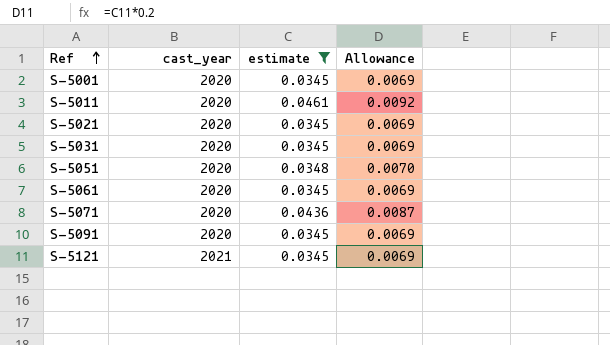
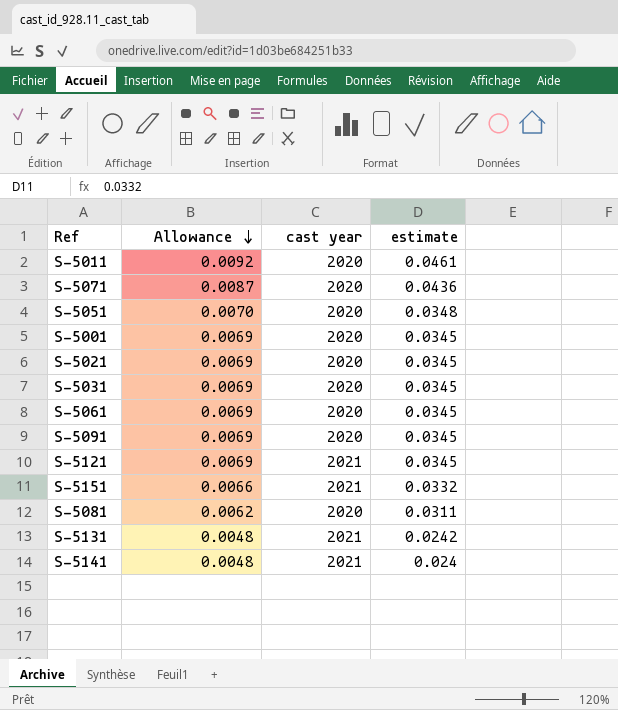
filter: estimate >= 0.0345 -> none
row order: Ref ascending -> Allowance descending
column Allowance | position: 4 -> 2
column name: cast_year -> cast year

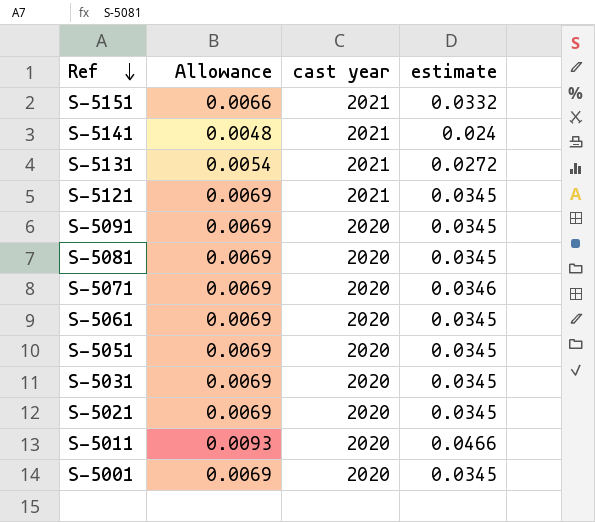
row order: Allowance descending -> Ref descending
S-5131 | Allowance: 0.0048 -> 0.0054
S-5131 | estimate: 0.0242 -> 0.0272
S-5081 | Allowance: 0.0062 -> 0.0069
S-5081 | estimate: 0.0311 -> 0.0345
S-5071 | Allowance: 0.0087 -> 0.0069
S-5071 | estimate: 0.0436 -> 0.0346
S-5051 | Allowance: 0.0070 -> 0.0069
S-5051 | estimate: 0.0348 -> 0.0345
S-5011 | Allowance: 0.0092 -> 0.0093
S-5011 | estimate: 0.0461 -> 0.0466

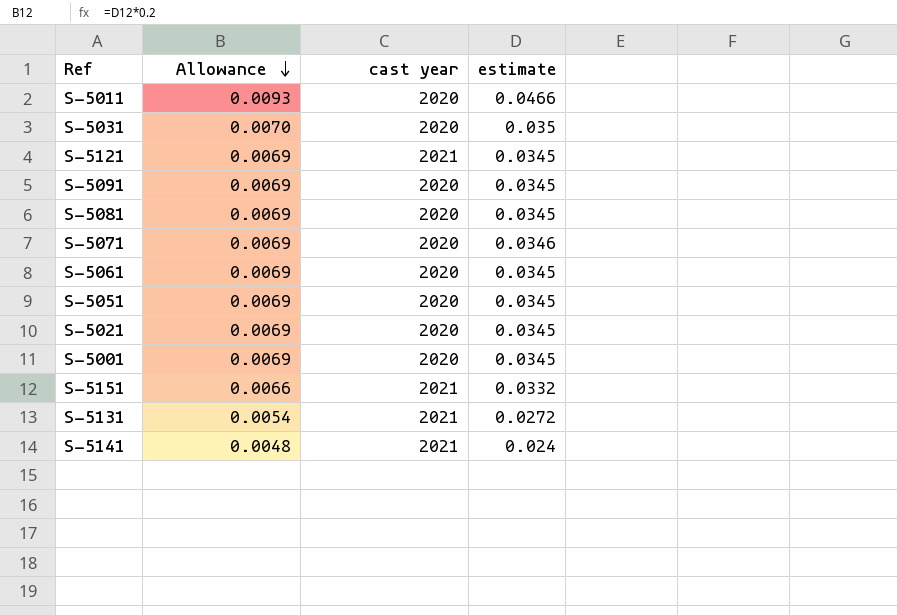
row order: Ref descending -> Allowance descending
S-5031 | Allowance: 0.0069 -> 0.0070
S-5031 | estimate: 0.0345 -> 0.035

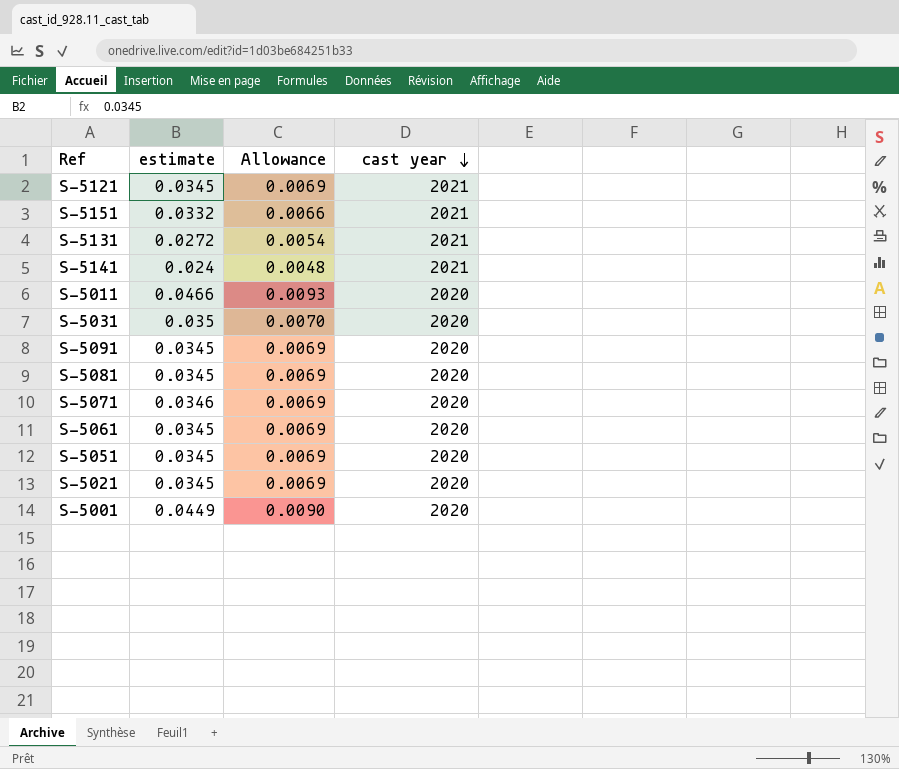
row order: Allowance descending -> cast year descending
column estimate | position: 4 -> 2
S-5001 | estimate: 0.0345 -> 0.0449
S-5001 | Allowance: 0.0069 -> 0.0090

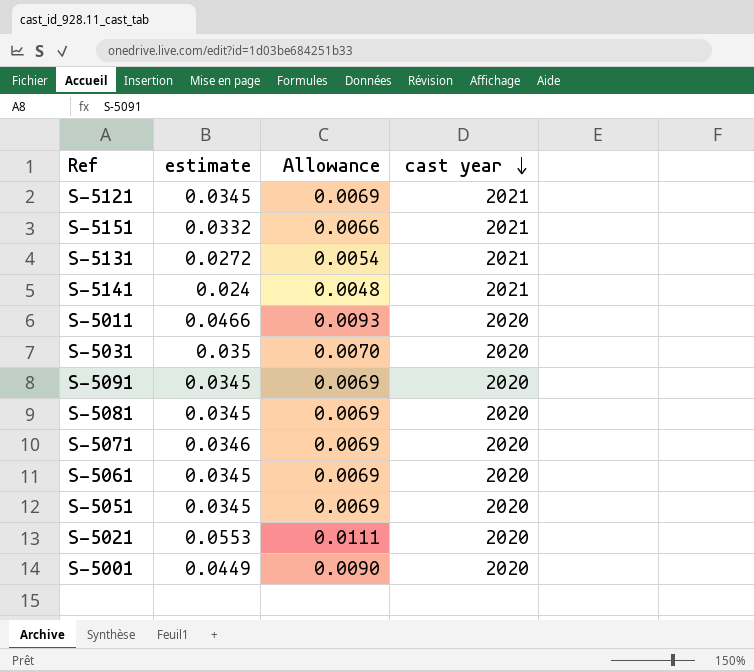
S-5021 | estimate: 0.0345 -> 0.0553
S-5021 | Allowance: 0.0069 -> 0.0111

